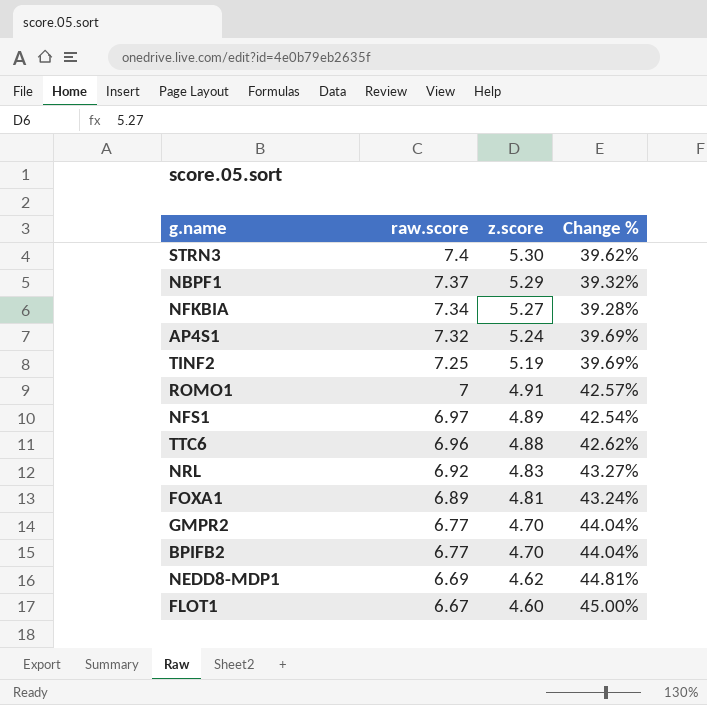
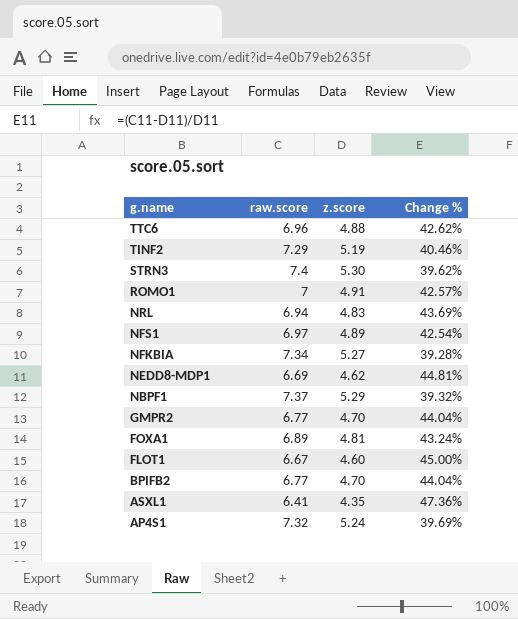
row order: raw.score descending -> g.name descending
TINF2 | raw.score: 7.25 -> 7.29
TINF2 | Change %: 39.69% -> 40.46%
NRL | raw.score: 6.92 -> 6.94
NRL | Change %: 43.27% -> 43.69%
row ASXL1: none -> 6.41 | 4.35 | 47.36%

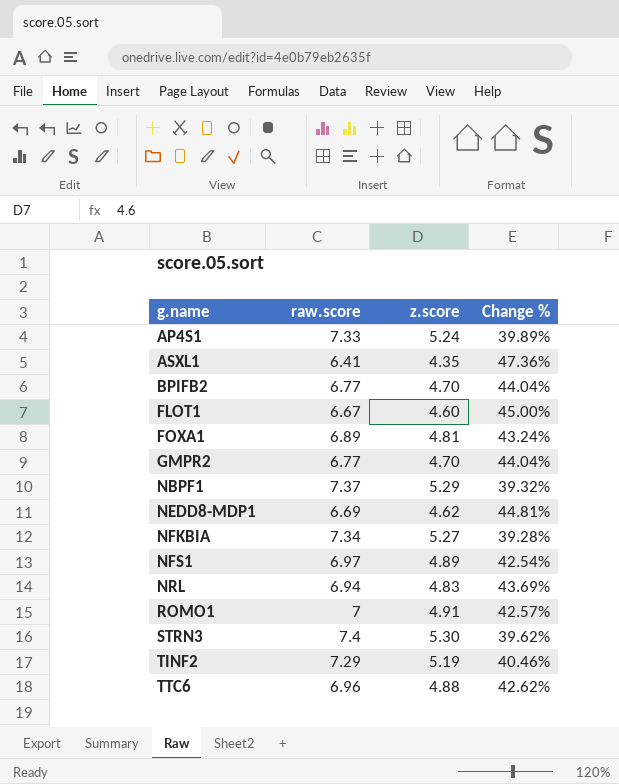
row order: g.name descending -> g.name ascending
AP4S1 | raw.score: 7.32 -> 7.33
AP4S1 | Change %: 39.69% -> 39.89%

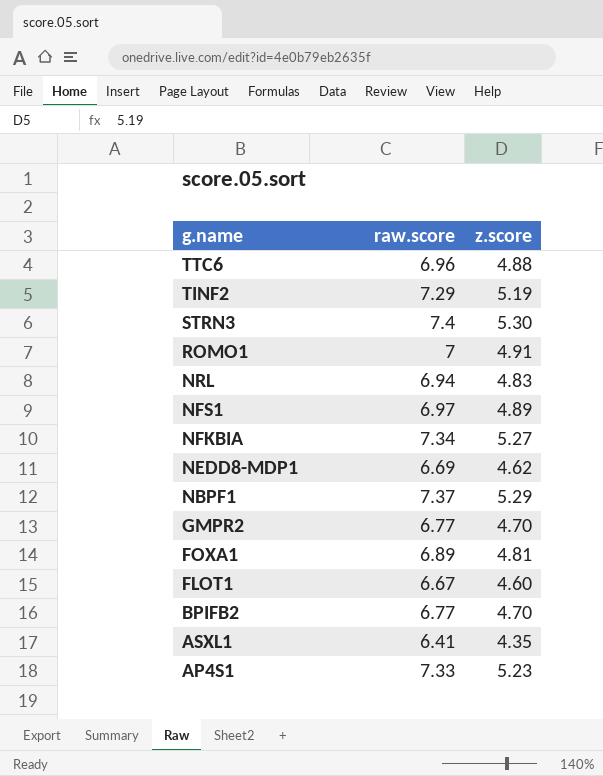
row order: g.name ascending -> g.name descending
column Change % | formula: ([raw.score] - [z.score]) / [z.score] -> none
AP4S1 | z.score: 5.24 -> 5.23

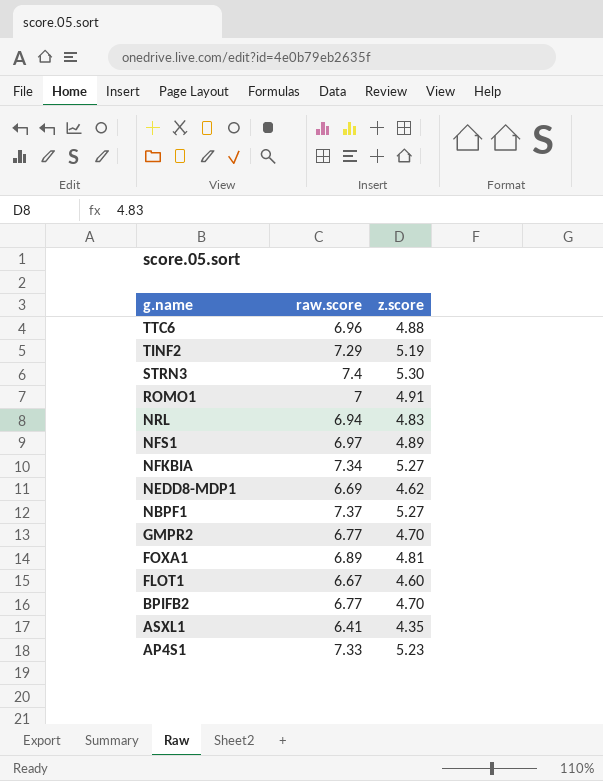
NBPF1 | z.score: 5.29 -> 5.27

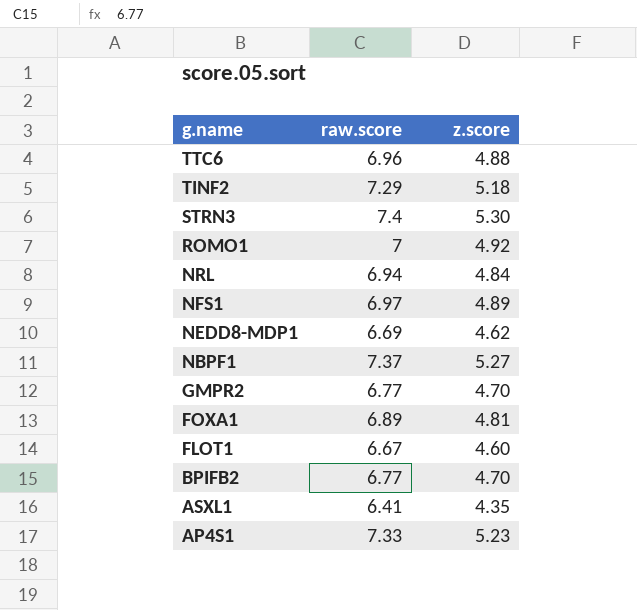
row NFKBIA: 7.34 | 5.27 -> none
TINF2 | z.score: 5.19 -> 5.18
ROMO1 | z.score: 4.91 -> 4.92
NRL | z.score: 4.83 -> 4.84

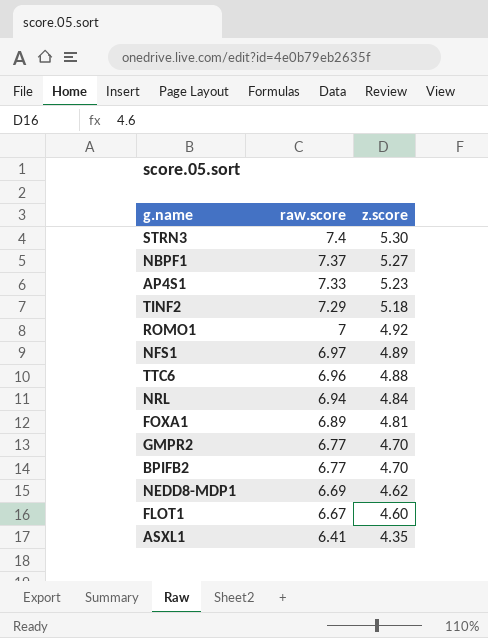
row order: g.name descending -> raw.score descending

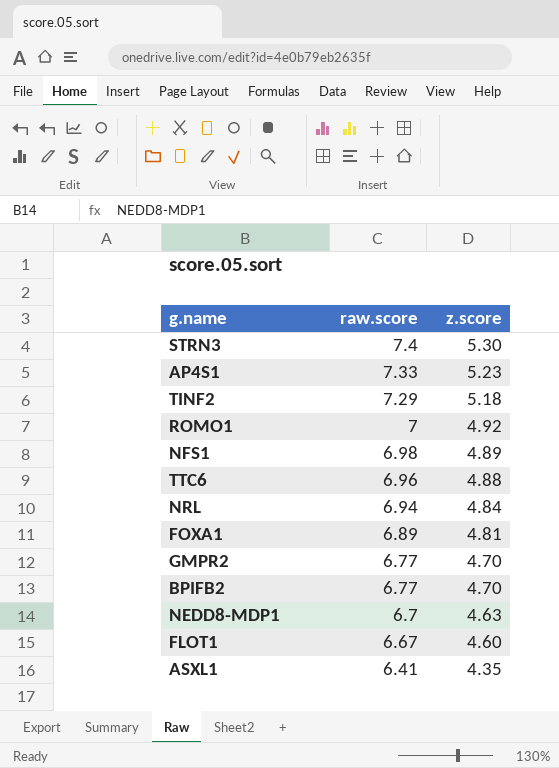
row NBPF1: 7.37 | 5.27 -> none
NFS1 | raw.score: 6.97 -> 6.98
NEDD8-MDP1 | raw.score: 6.69 -> 6.7
NEDD8-MDP1 | z.score: 4.62 -> 4.63

